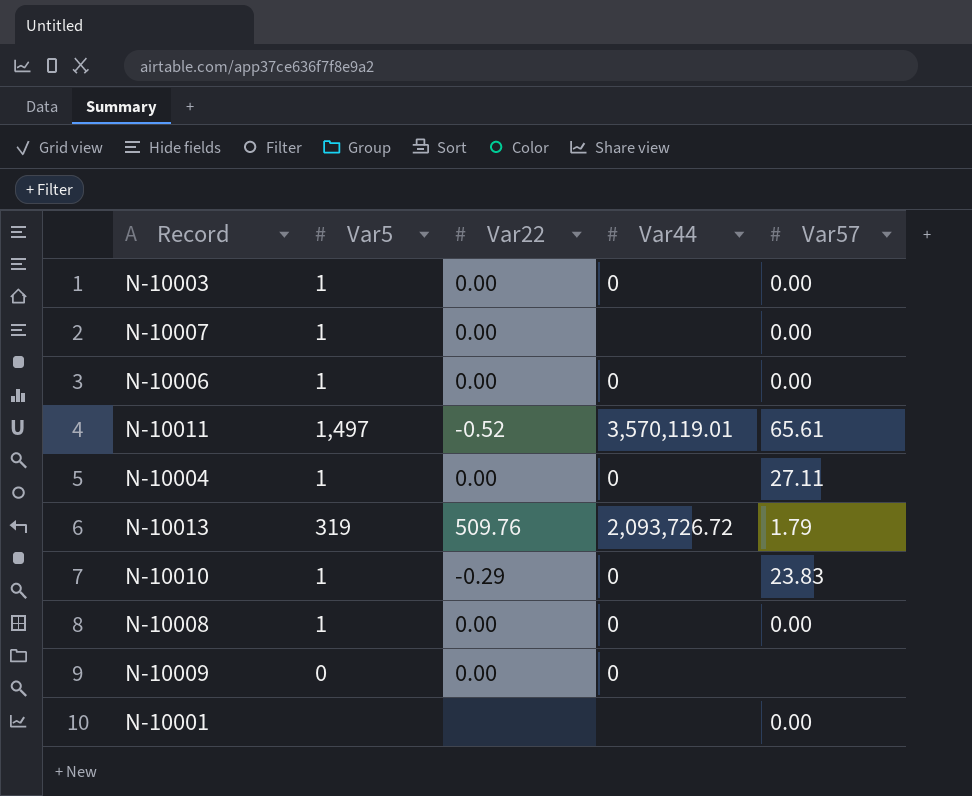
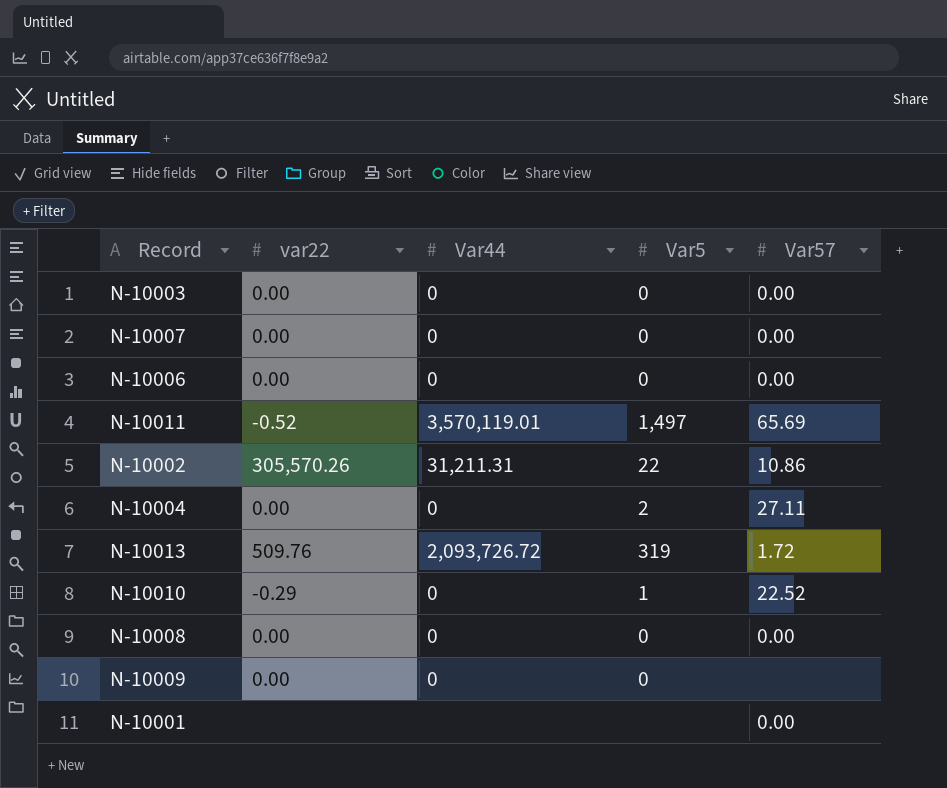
column name: Var22 -> var22
column Var5 | position: 2 -> 4
N-10003 | Var5: 1 -> 0
N-10007 | Var44: none -> 0
N-10007 | Var5: 1 -> 0
N-10006 | Var5: 1 -> 0
N-10011 | Var57: 65.61 -> 65.69
row N-10002: none -> 305,570.26 | 31,211.31 | 22 | 10.86
N-10004 | Var5: 1 -> 2
N-10013 | Var57: 1.79 -> 1.72
N-10010 | Var57: 23.83 -> 22.52
N-10008 | Var5: 1 -> 0

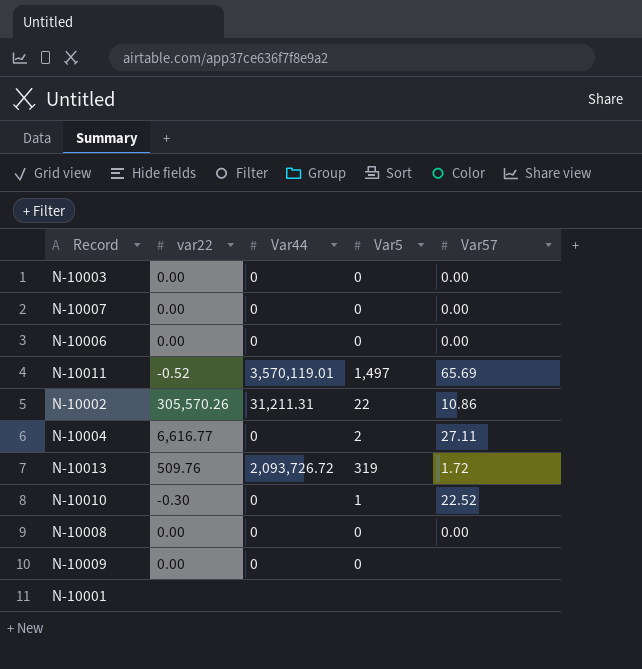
N-10004 | var22: 0.00 -> 6,616.77
N-10010 | var22: -0.29 -> -0.30
N-10001 | Var57: 0.00 -> none

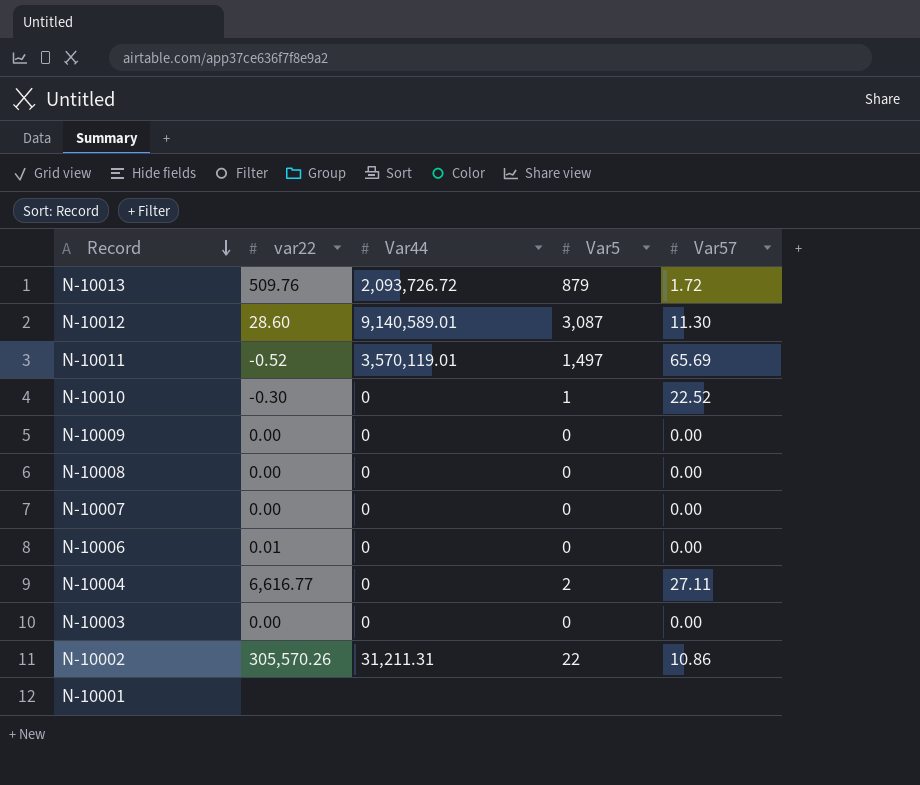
row order: none -> Record descending
N-10013 | Var5: 319 -> 879
row N-10012: none -> 28.60 | 9,140,589.01 | 3,087 | 11.30
N-10009 | Var57: none -> 0.00
N-10006 | var22: 0.00 -> 0.01

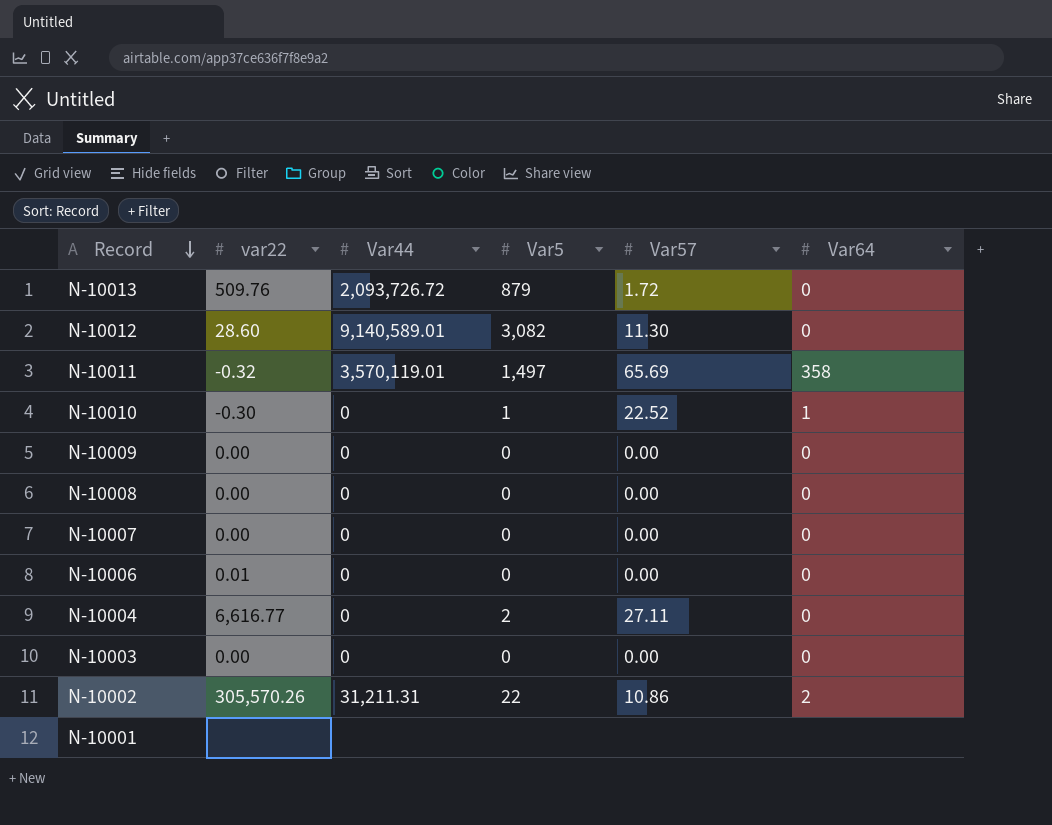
column Var64 | position: none -> 6
N-10012 | Var5: 3,087 -> 3,082
N-10011 | var22: -0.52 -> -0.32

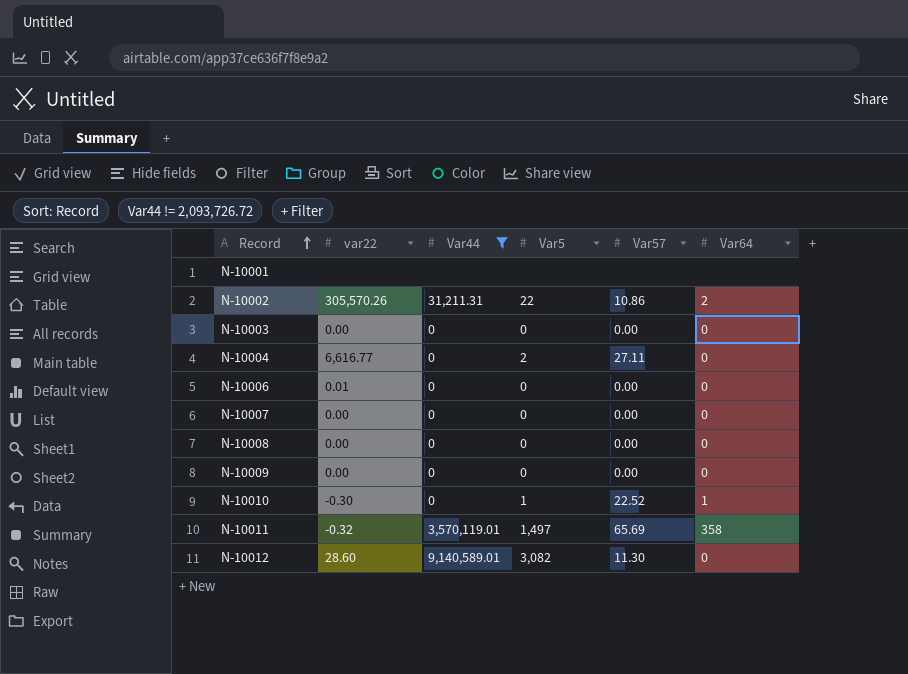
filter: none -> Var44 != 2,093,726.72
row order: Record descending -> Record ascending

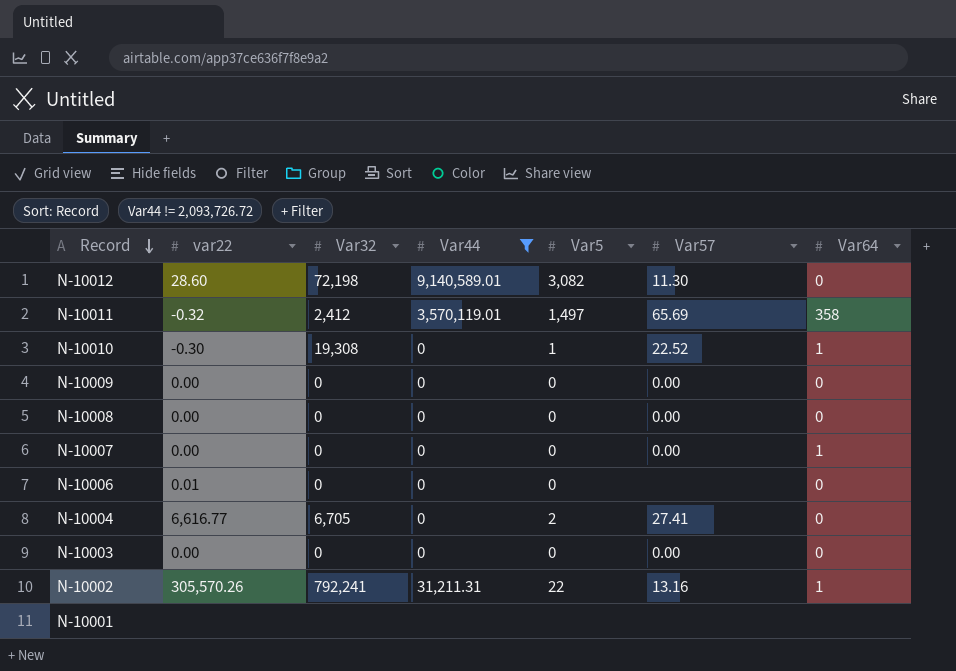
row order: Record ascending -> Record descending
column Var32 | position: none -> 3
N-10007 | Var64: 0 -> 1
N-10006 | Var57: 0.00 -> none
N-10004 | Var57: 27.11 -> 27.41
N-10002 | Var57: 10.86 -> 13.16
N-10002 | Var64: 2 -> 1

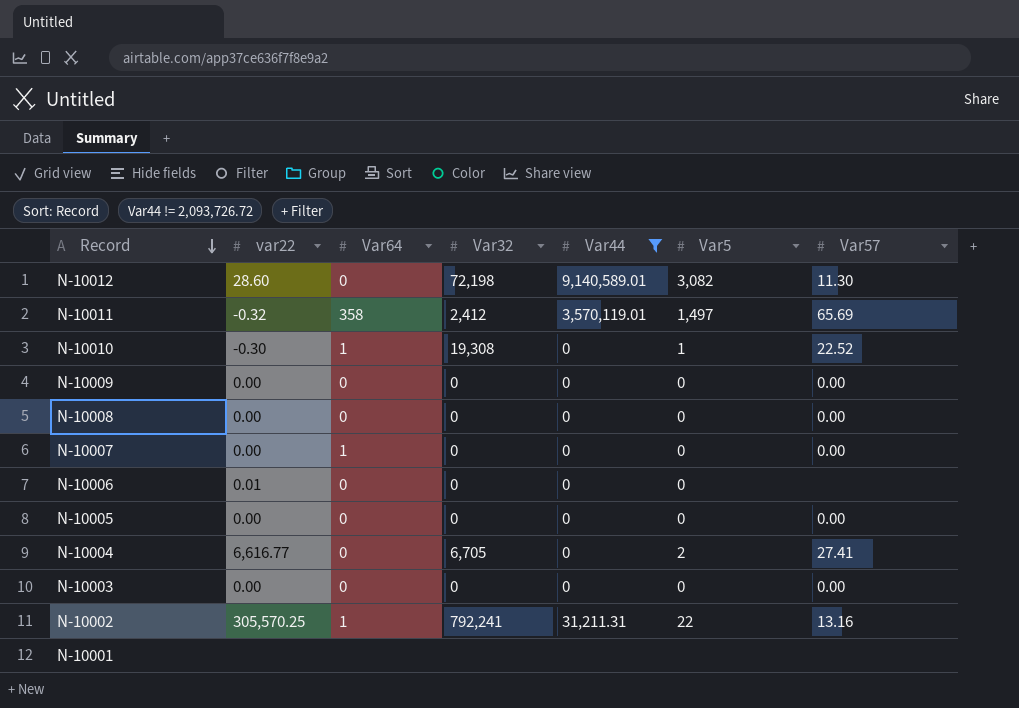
column Var64 | position: 7 -> 3
row N-10005: none -> 0.00 | 0 | 0 | 0 | 0 | 0.00
N-10002 | var22: 305,570.26 -> 305,570.25

